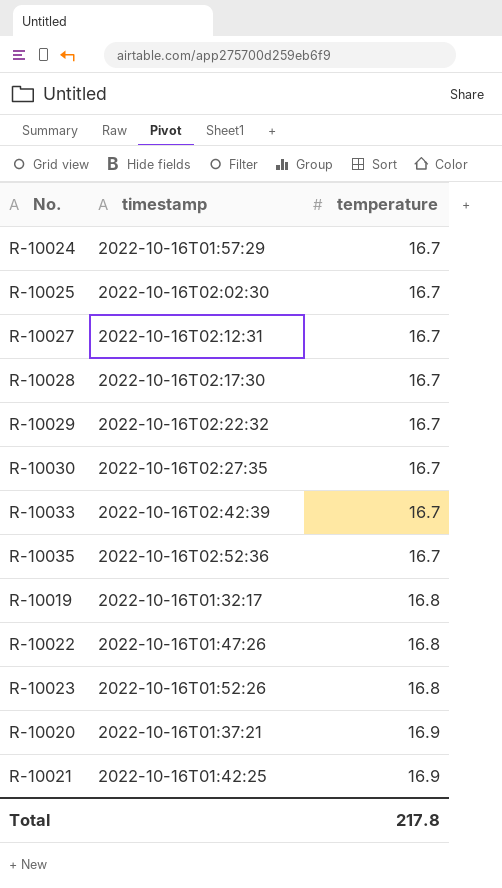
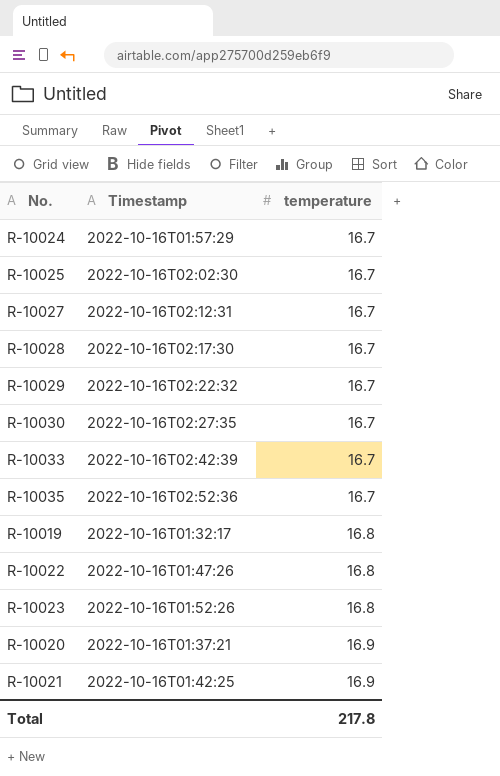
column name: timestamp -> Timestamp

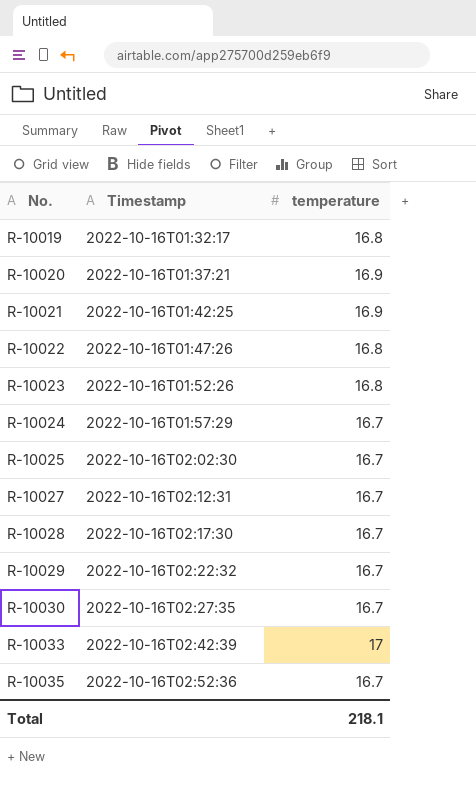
row order: temperature ascending -> No. ascending
R-10033 | temperature: 16.7 -> 17
Total | temperature: 217.8 -> 218.1

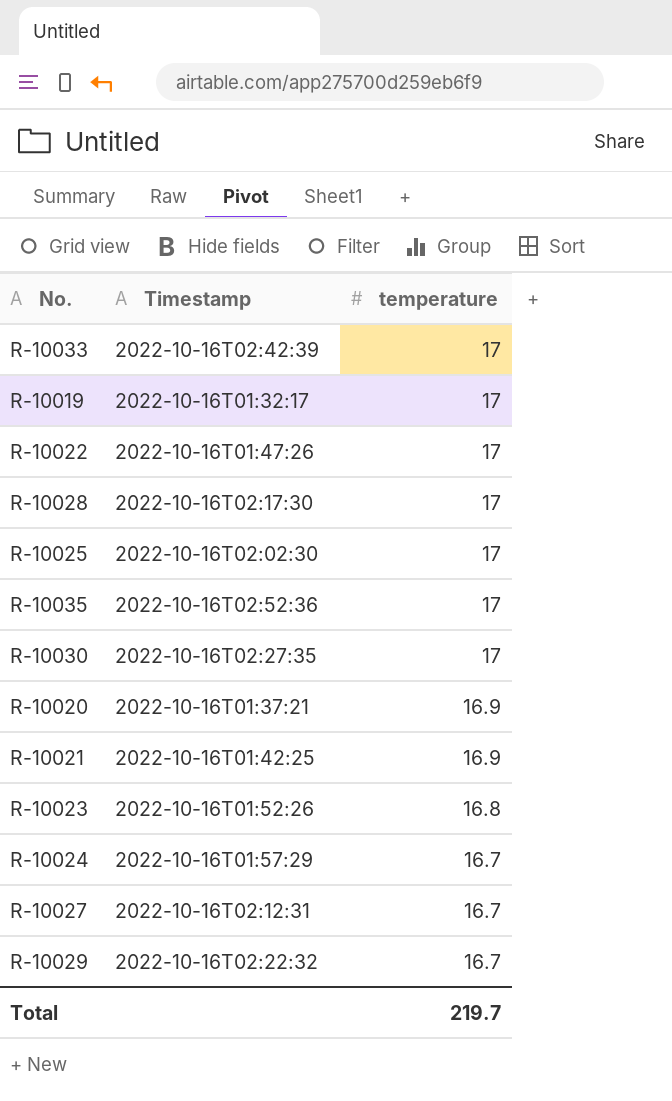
row order: No. ascending -> temperature descending
R-10019 | temperature: 16.8 -> 17
R-10022 | temperature: 16.8 -> 17
R-10028 | temperature: 16.7 -> 17
R-10025 | temperature: 16.7 -> 17
R-10035 | temperature: 16.7 -> 17
R-10030 | temperature: 16.7 -> 17
Total | temperature: 218.1 -> 219.7

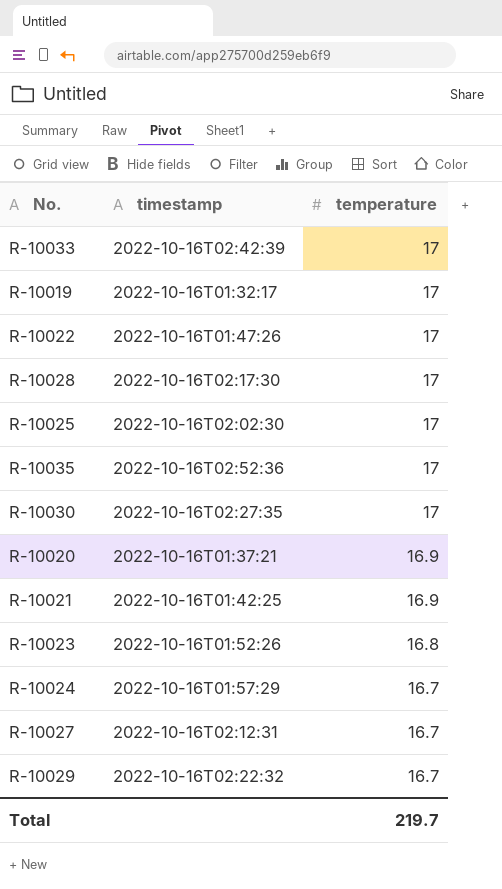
column name: Timestamp -> timestamp

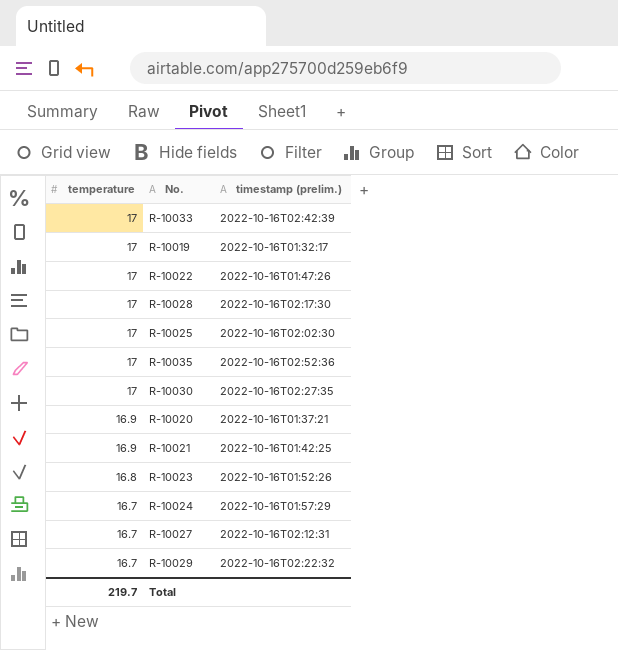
column temperature | position: 3 -> 1
column name: timestamp -> timestamp (prelim.)

